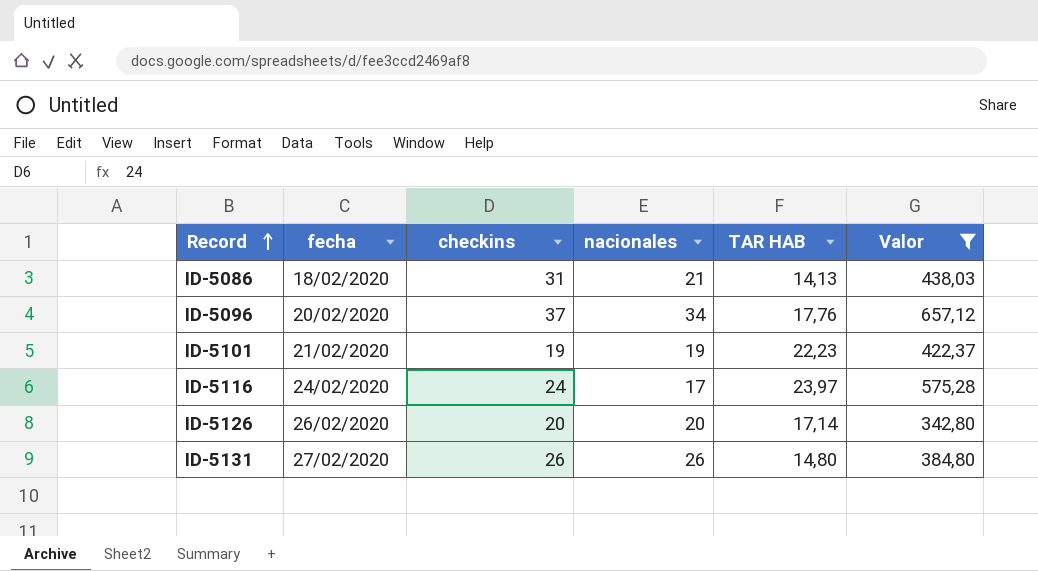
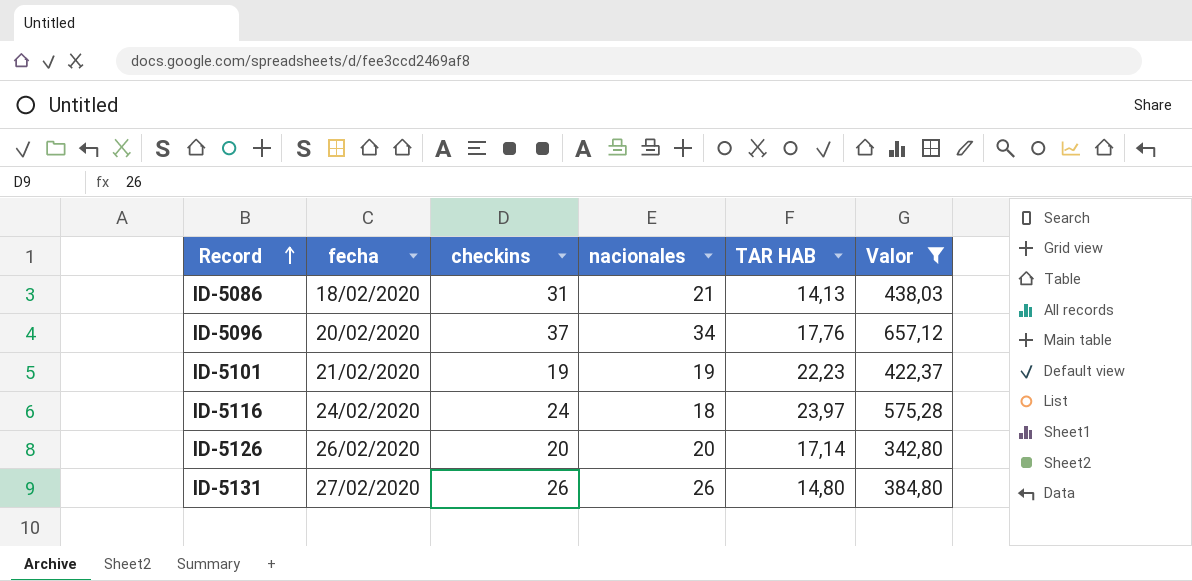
ID-5116 | nacionales: 17 -> 18

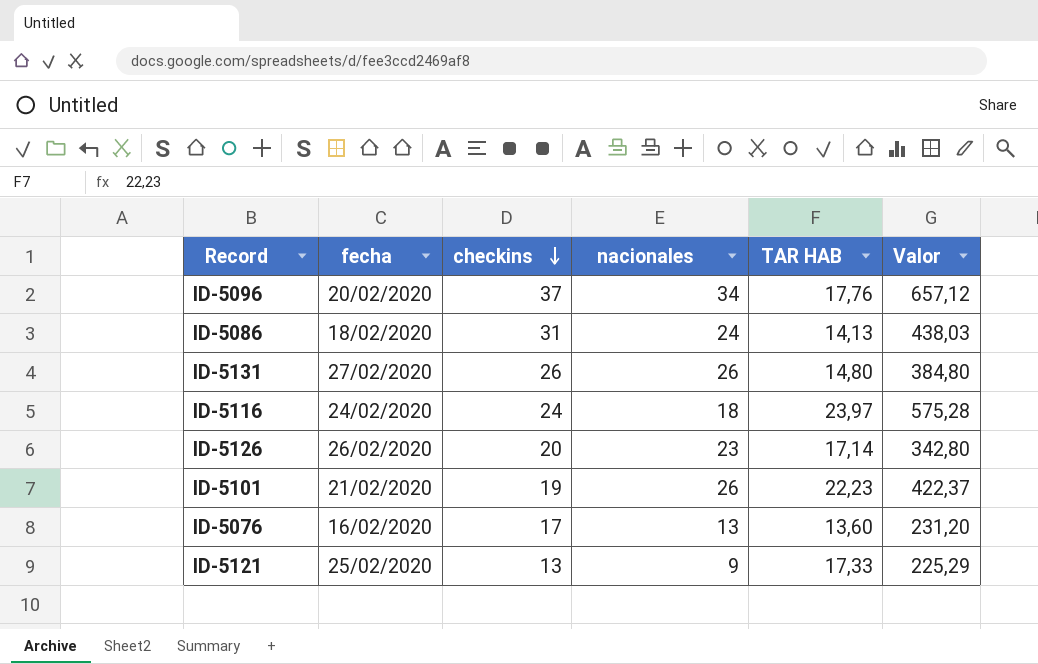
filter: Valor >= 342,80 -> none
row order: Record ascending -> checkins descending
ID-5086 | nacionales: 21 -> 24
ID-5126 | nacionales: 20 -> 23
ID-5101 | nacionales: 19 -> 26

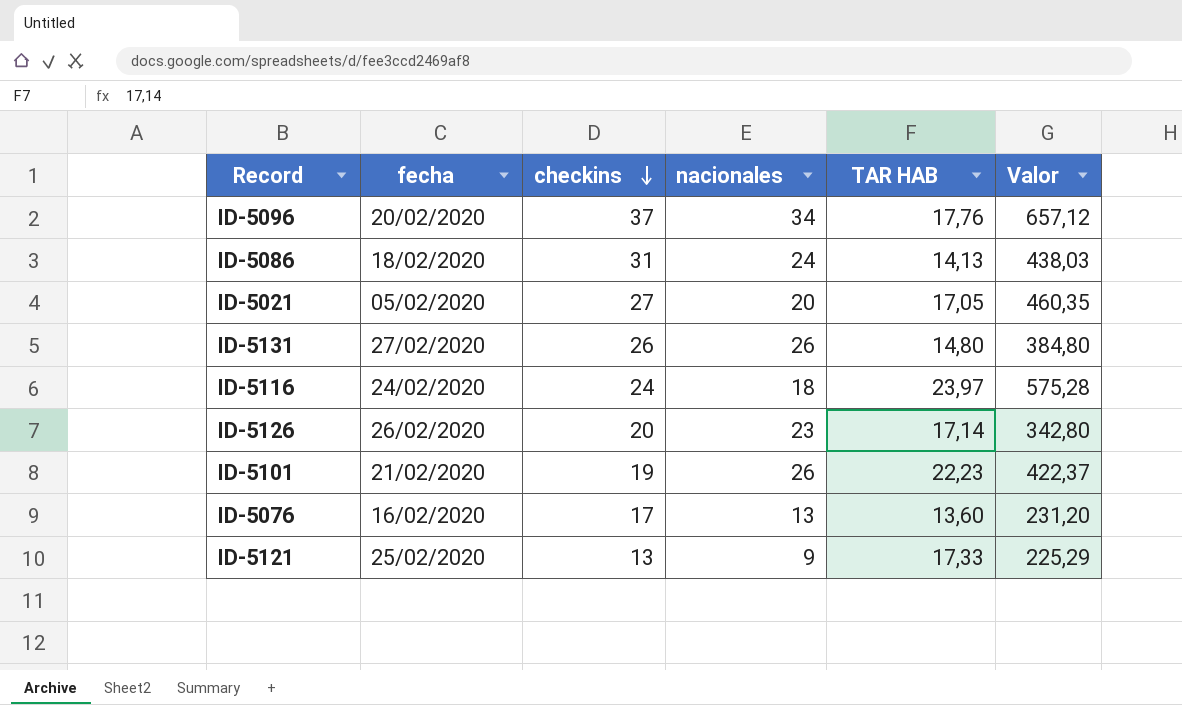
row ID-5021: none -> 05/02/2020 | 27 | 20 | 17,05 | 460,35

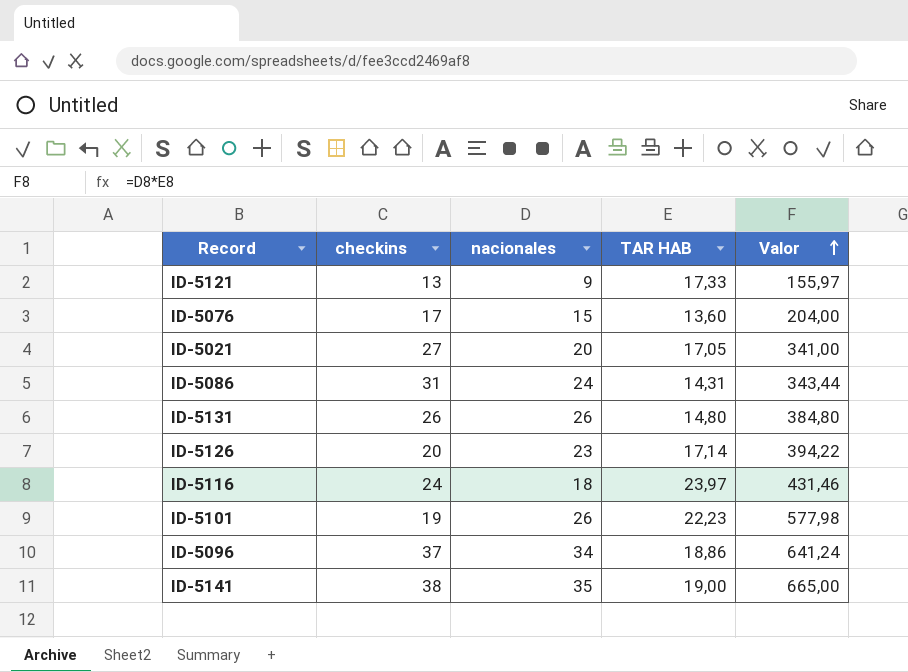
row order: checkins descending -> Valor ascending
column fecha | position: 2 -> none
column Valor | formula: [checkins] * [TAR HAB] -> [nacionales] * [TAR HAB]
ID-5076 | nacionales: 13 -> 15
ID-5086 | TAR HAB: 14,13 -> 14,31
ID-5096 | TAR HAB: 17,76 -> 18,86
row ID-5141: none -> 38 | 35 | 19,00 | 665,00

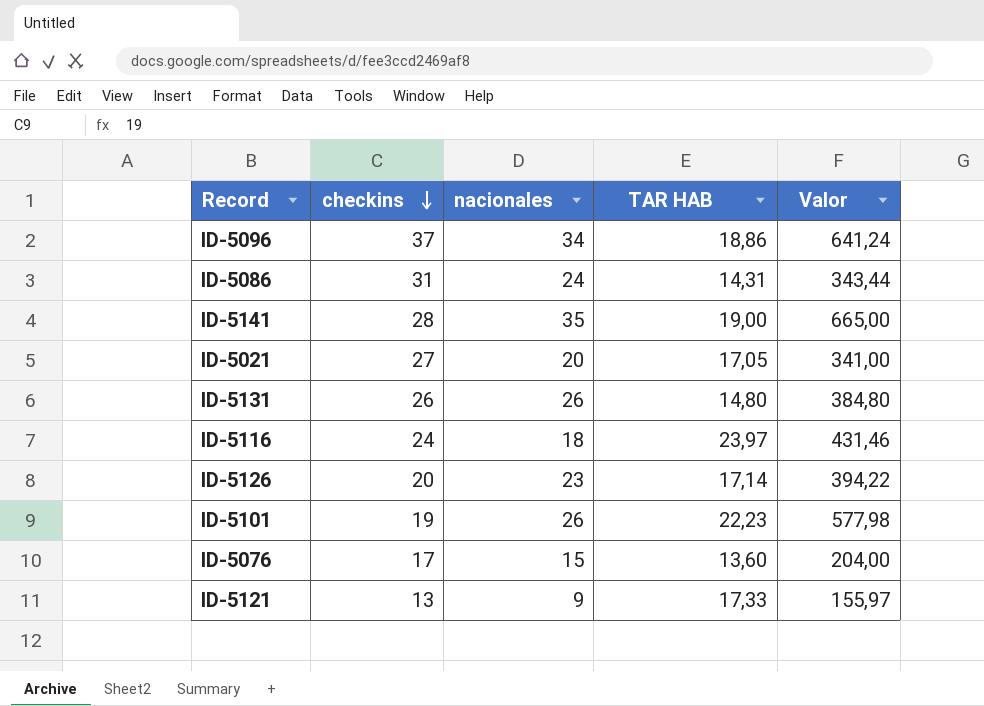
row order: Valor ascending -> checkins descending
ID-5141 | checkins: 38 -> 28

